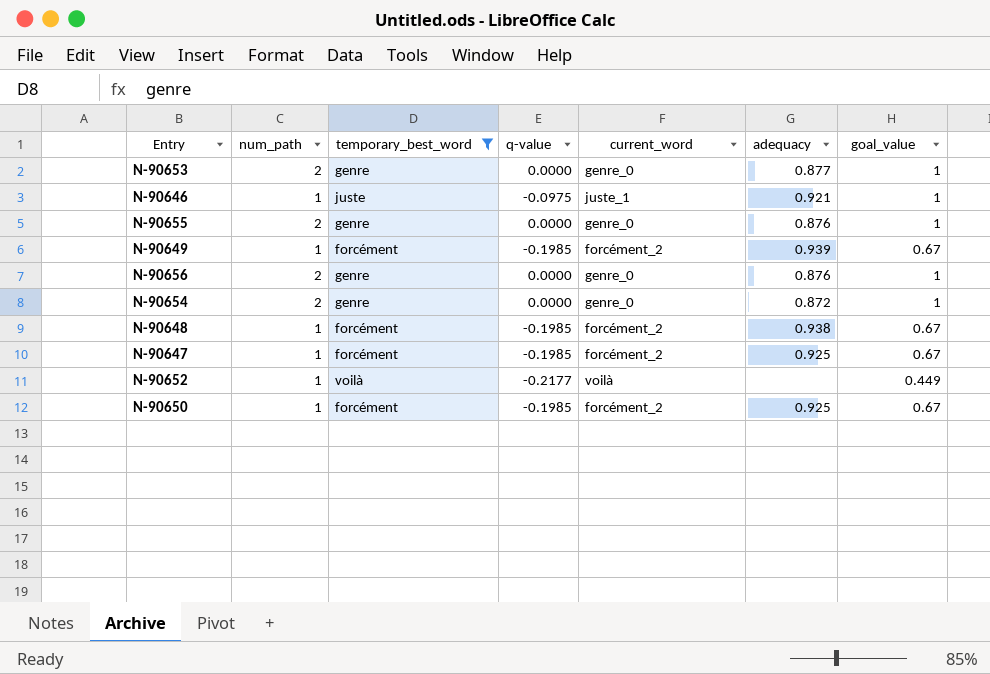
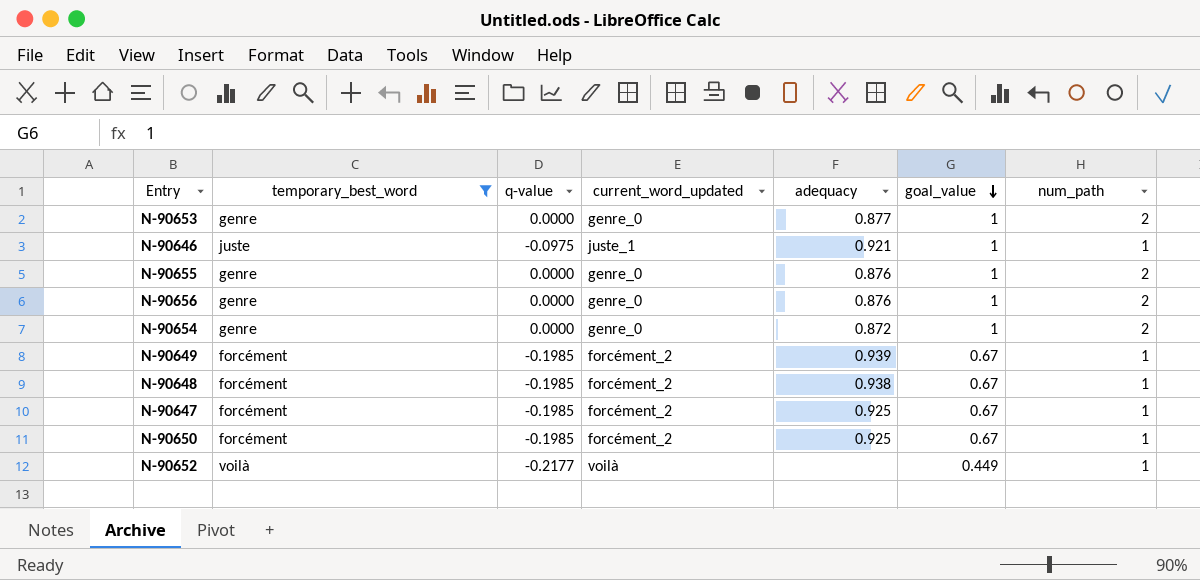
row order: none -> goal_value descending
column name: current_word -> current_word_updated
column num_path | position: 2 -> 7

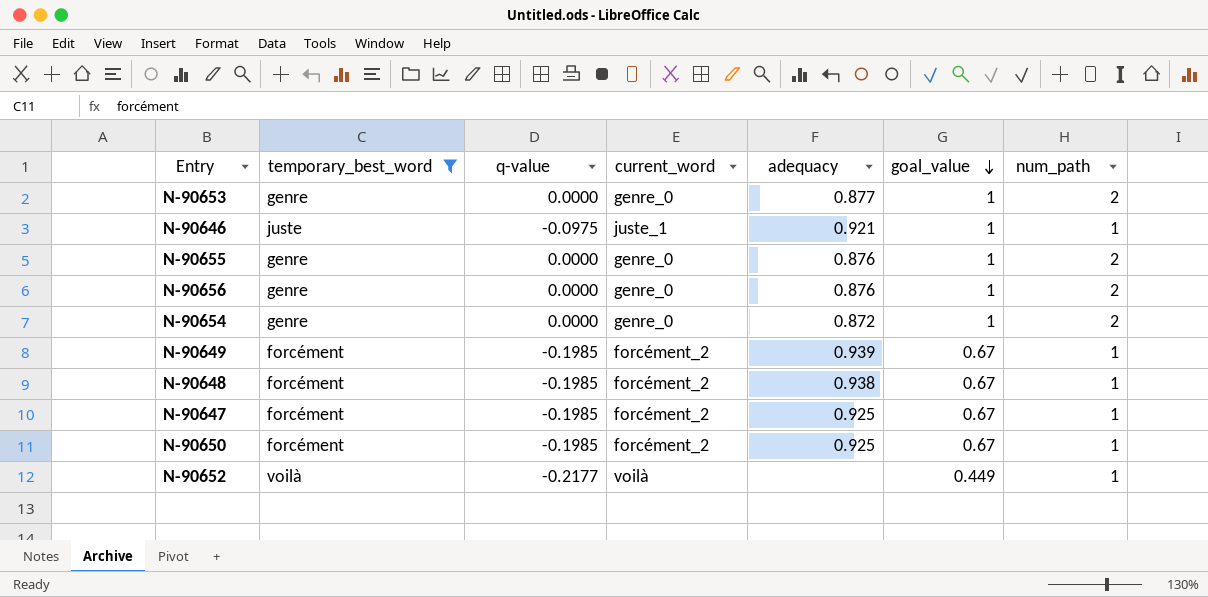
column name: current_word_updated -> current_word

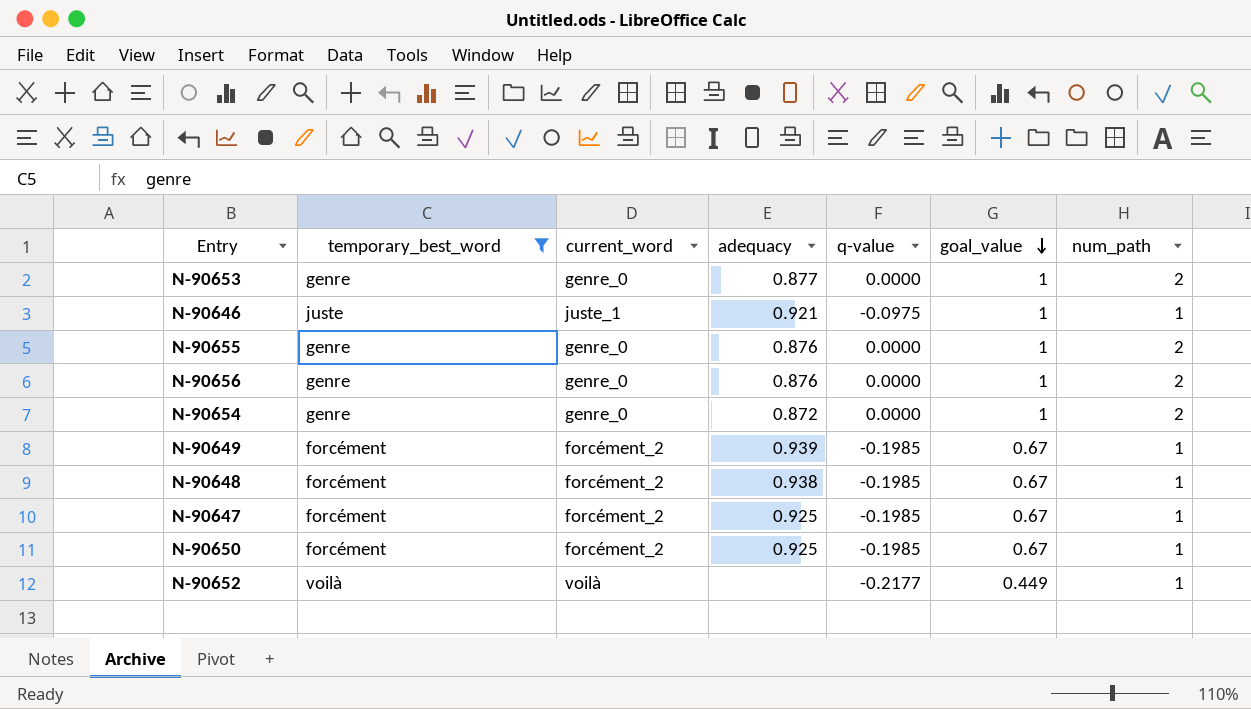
column q-value | position: 3 -> 5

